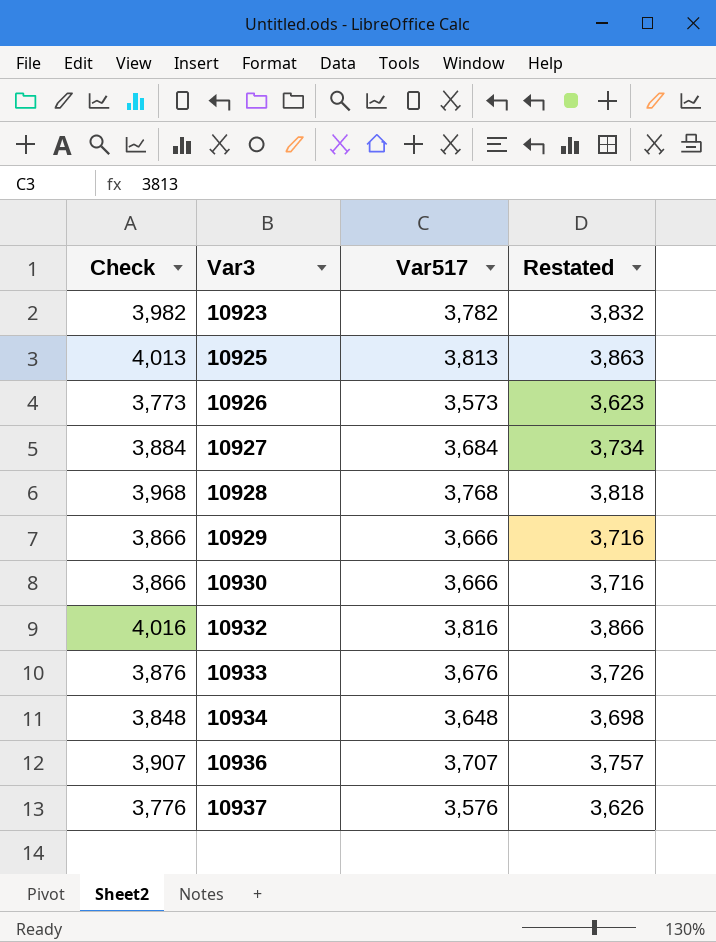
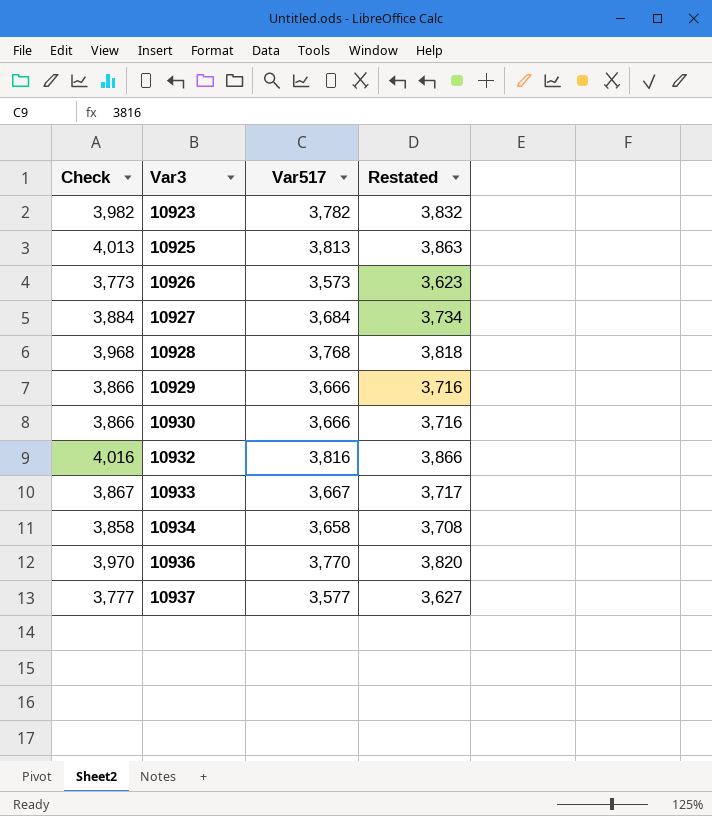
10933 | Check: 3,876 -> 3,867
10933 | Var517: 3,676 -> 3,667
10933 | Restated: 3,726 -> 3,717
10934 | Check: 3,848 -> 3,858
10934 | Var517: 3,648 -> 3,658
10934 | Restated: 3,698 -> 3,708
10936 | Check: 3,907 -> 3,970
10936 | Var517: 3,707 -> 3,770
10936 | Restated: 3,757 -> 3,820
10937 | Check: 3,776 -> 3,777
10937 | Var517: 3,576 -> 3,577
10937 | Restated: 3,626 -> 3,627

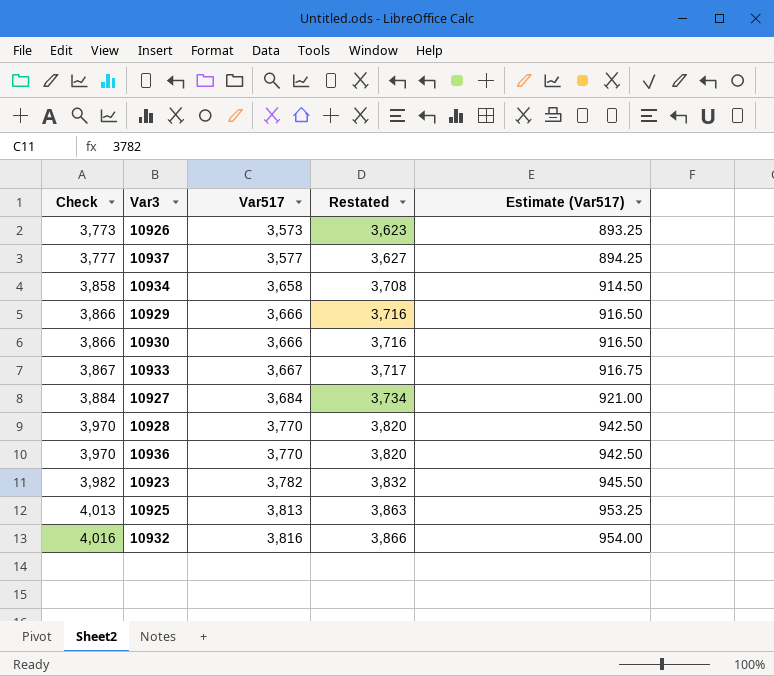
row order: Var3 ascending -> Check ascending
column Estimate (Var517) | formula: none -> [Var517] * 0.25
10928 | Check: 3,968 -> 3,970
10928 | Var517: 3,768 -> 3,770
10928 | Restated: 3,818 -> 3,820

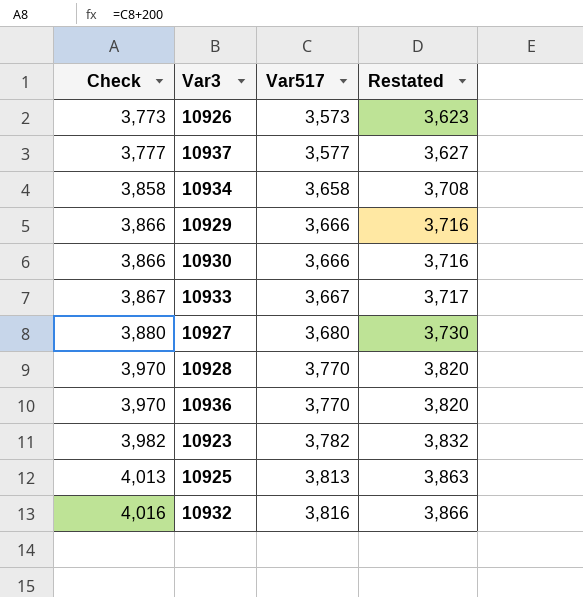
column Estimate (Var517) | formula: [Var517] * 0.25 -> none
10927 | Check: 3,884 -> 3,880
10927 | Var517: 3,684 -> 3,680
10927 | Restated: 3,734 -> 3,730

